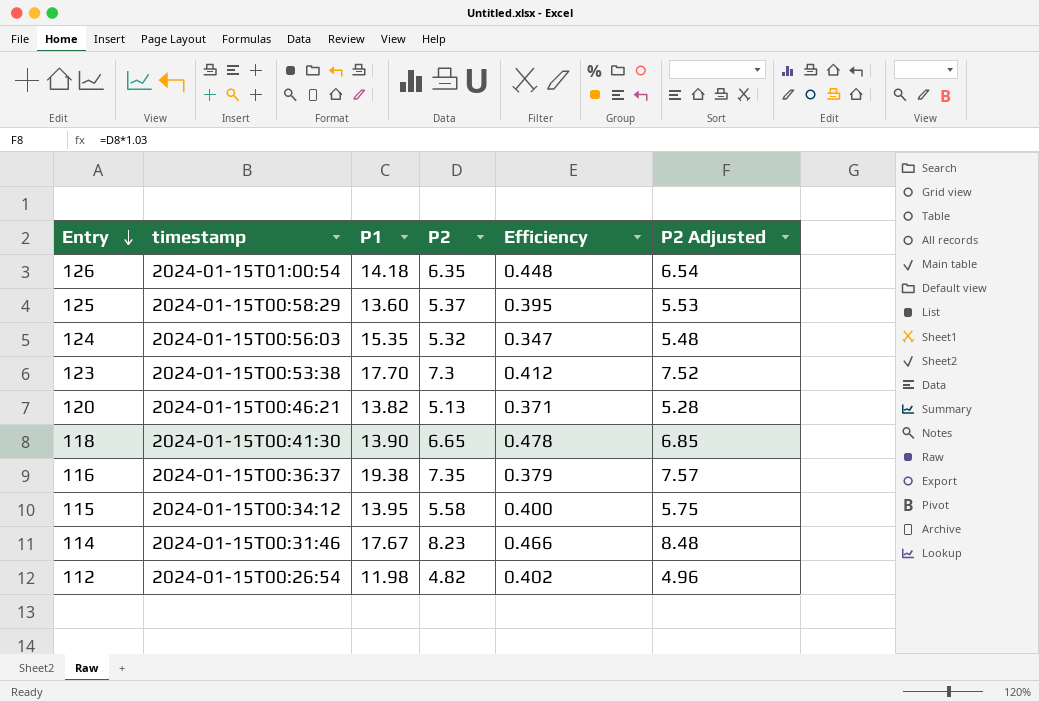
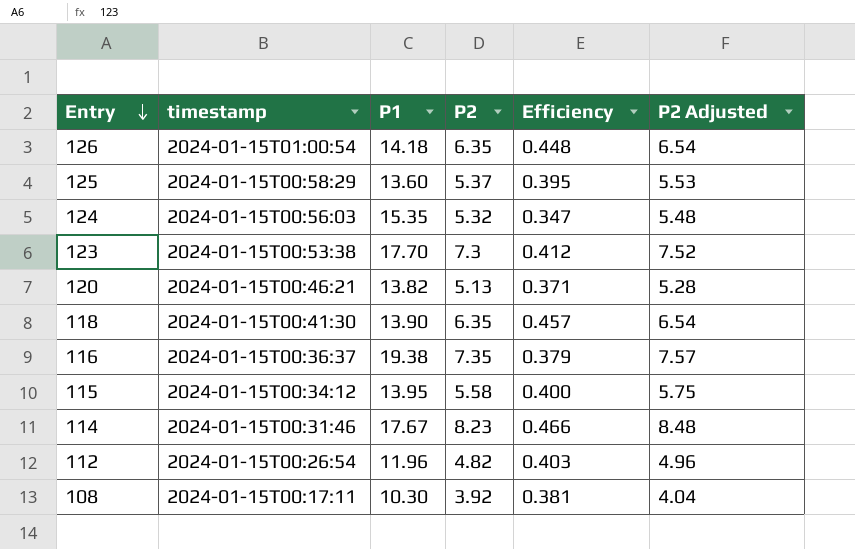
118 | P2: 6.65 -> 6.35
118 | Efficiency: 0.478 -> 0.457
118 | P2 Adjusted: 6.85 -> 6.54
112 | P1: 11.98 -> 11.96
112 | Efficiency: 0.402 -> 0.403
row 108: none -> 2024-01-15T00:17:11 | 10.30 | 3.92 | 0.381 | 4.04

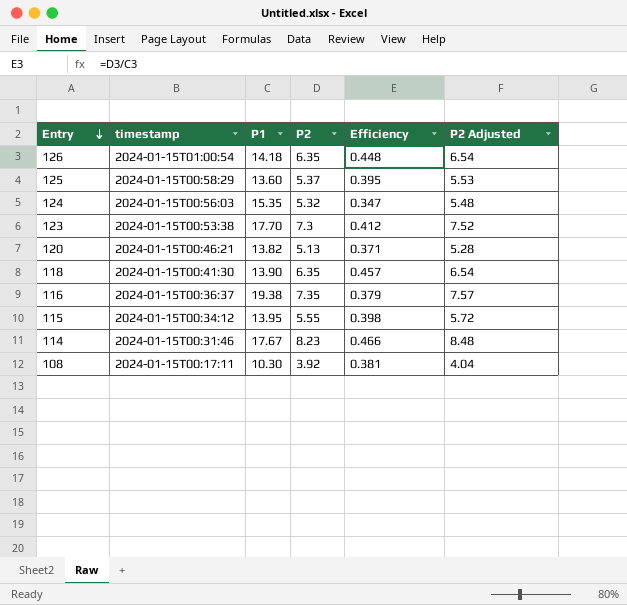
row 112: 2024-01-15T00:26:54 | 11.96 | 4.82 | 0.403 | 4.96 -> none
115 | P2: 5.58 -> 5.55
115 | Efficiency: 0.400 -> 0.398
115 | P2 Adjusted: 5.75 -> 5.72

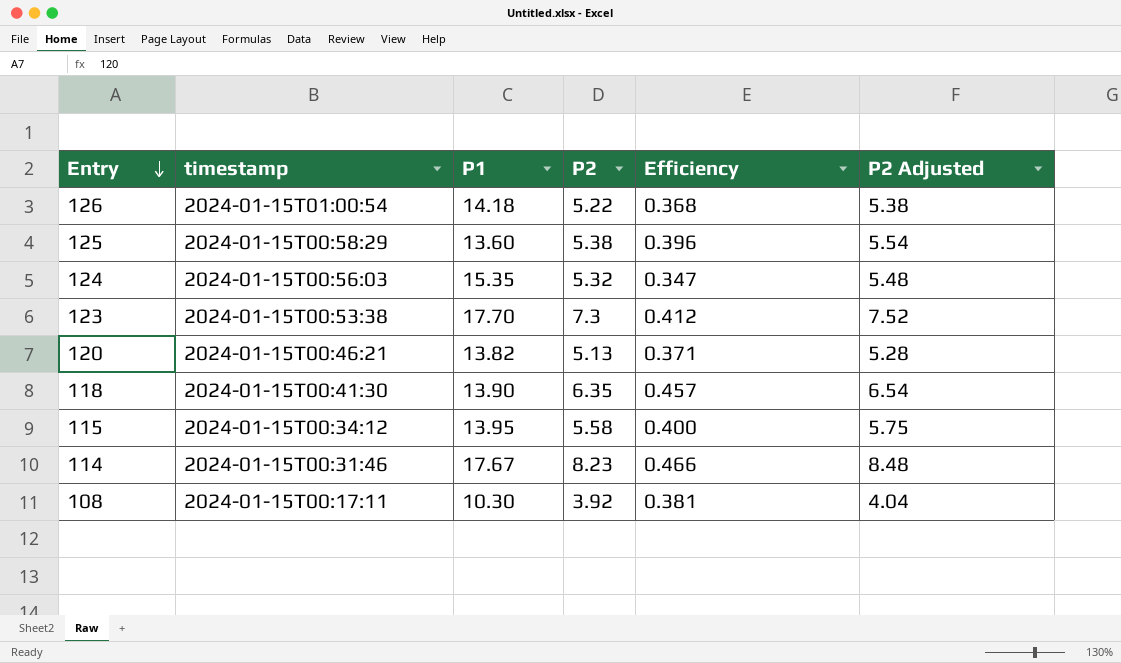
row 116: 2024-01-15T00:36:37 | 19.38 | 7.35 | 0.379 | 7.57 -> none
126 | P2: 6.35 -> 5.22
126 | Efficiency: 0.448 -> 0.368
126 | P2 Adjusted: 6.54 -> 5.38
125 | P2: 5.37 -> 5.38
125 | Efficiency: 0.395 -> 0.396
125 | P2 Adjusted: 5.53 -> 5.54
115 | P2: 5.55 -> 5.58
115 | Efficiency: 0.398 -> 0.400
115 | P2 Adjusted: 5.72 -> 5.75

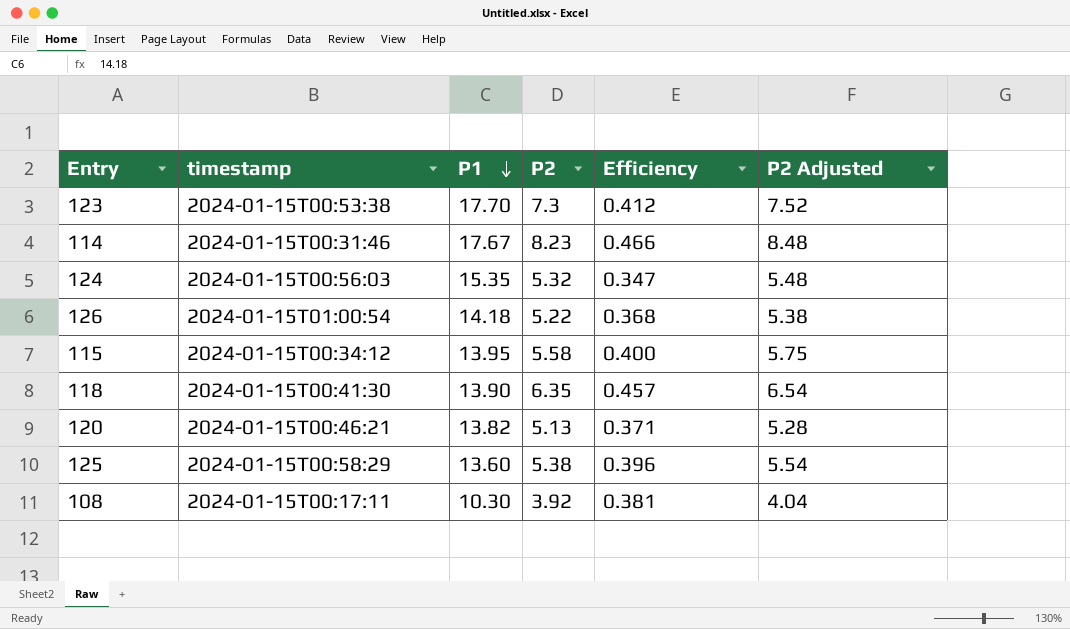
row order: Entry descending -> P1 descending

